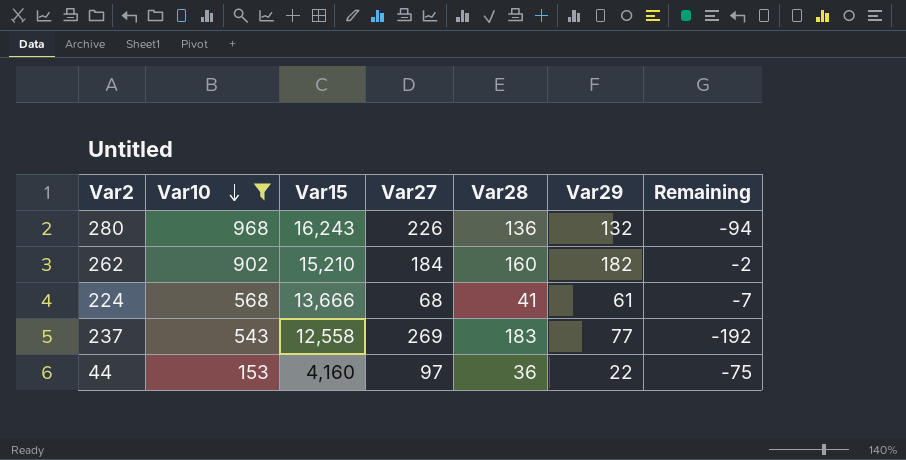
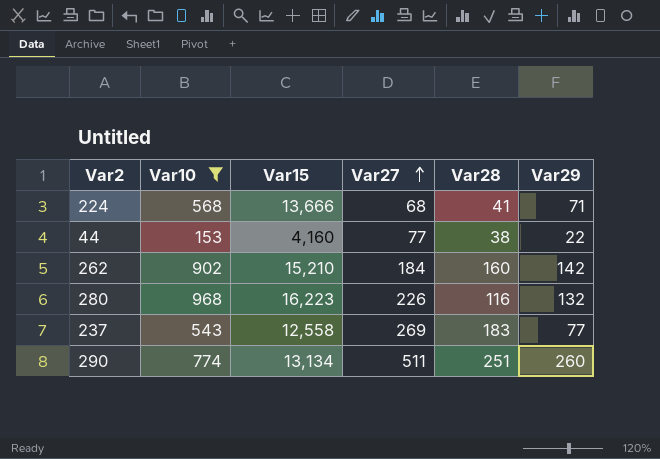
row order: Var10 descending -> Var27 ascending
column Remaining | formula: [Var29] - [Var27] -> none
224 | Var29: 61 -> 71
44 | Var27: 97 -> 77
44 | Var28: 36 -> 38
262 | Var29: 182 -> 142
280 | Var15: 16,243 -> 16,223
280 | Var28: 136 -> 116
row 290: none -> 774 | 13,134 | 511 | 251 | 260

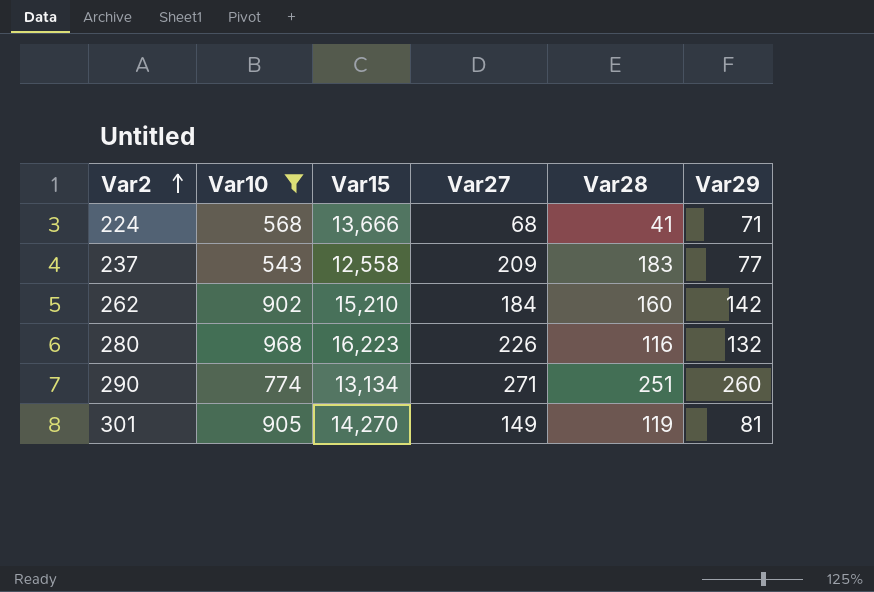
row order: Var27 ascending -> Var2 ascending
row 44: 153 | 4,160 | 77 | 38 | 22 -> none
237 | Var27: 269 -> 209
290 | Var27: 511 -> 271
row 301: none -> 905 | 14,270 | 149 | 119 | 81

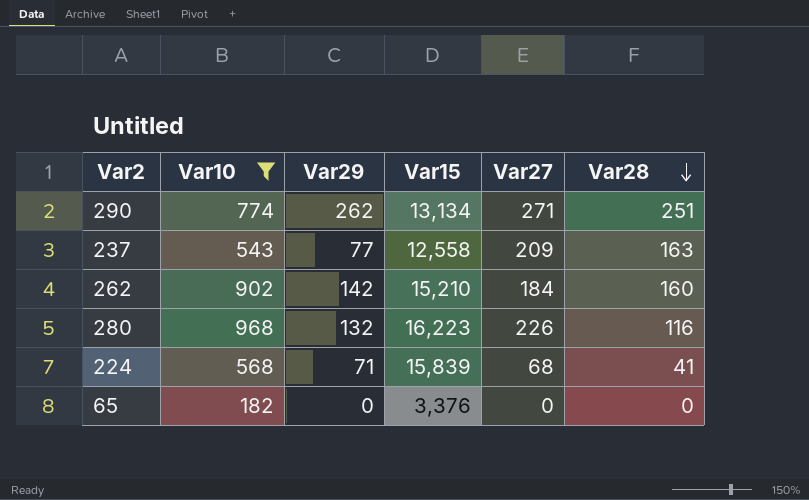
row order: Var2 ascending -> Var28 descending
column Var29 | position: 6 -> 3
row 301: 905 | 14,270 | 149 | 119 | 81 -> none
290 | Var29: 260 -> 262
237 | Var28: 183 -> 163
224 | Var15: 13,666 -> 15,839
row 65: none -> 182 | 0 | 3,376 | 0 | 0

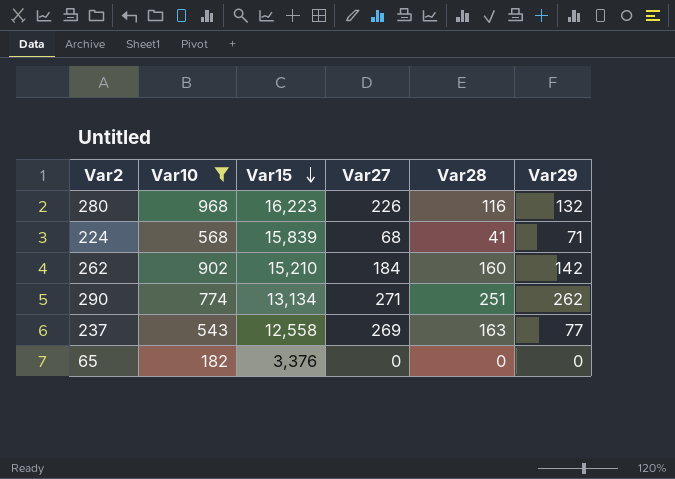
row order: Var28 descending -> Var15 descending
column Var29 | position: 3 -> 6
237 | Var27: 209 -> 269

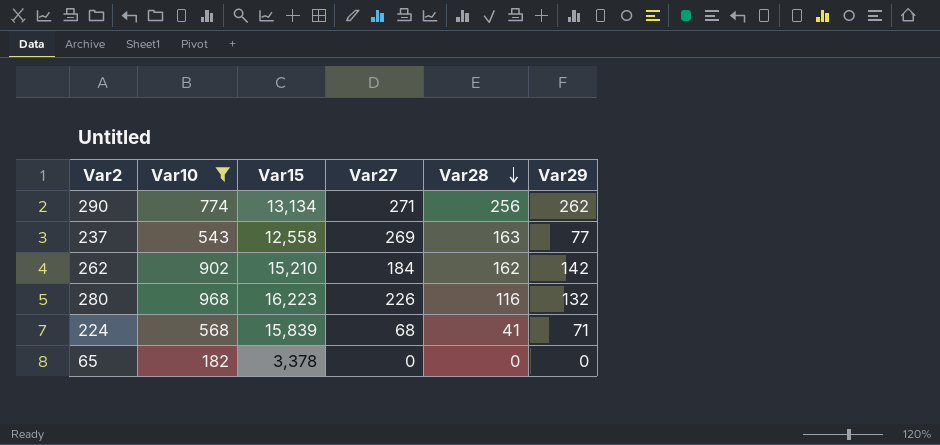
row order: Var15 descending -> Var28 descending
290 | Var28: 251 -> 256
262 | Var28: 160 -> 162
65 | Var15: 3,376 -> 3,378

